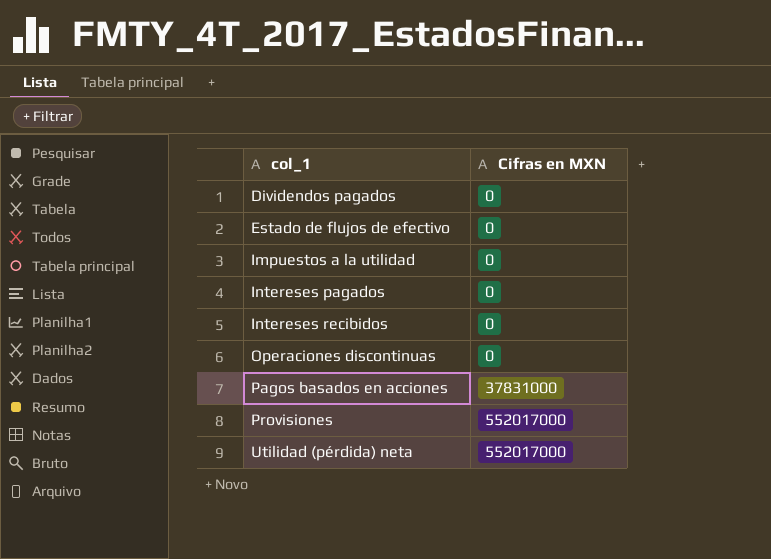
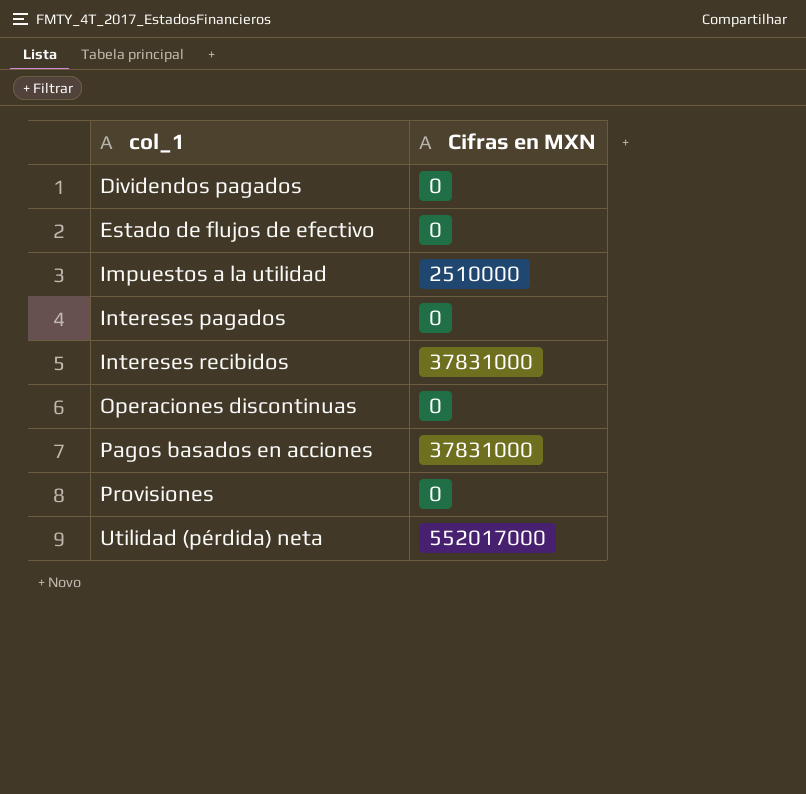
Impuestos a la utilidad | Cifras en MXN: 0 -> 2510000
Intereses recibidos | Cifras en MXN: 0 -> 37831000
Provisiones | Cifras en MXN: 552017000 -> 0

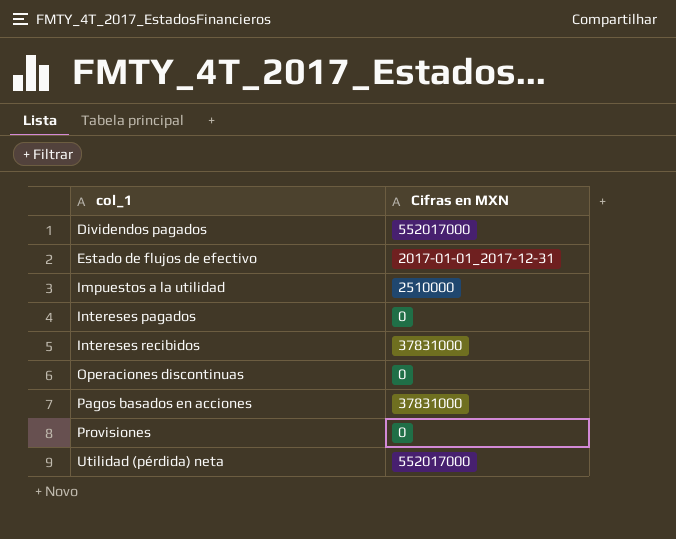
Dividendos pagados | Cifras en MXN: 0 -> 552017000
Estado de flujos de efectivo | Cifras en MXN: 0 -> 2017-01-01_2017-12-31

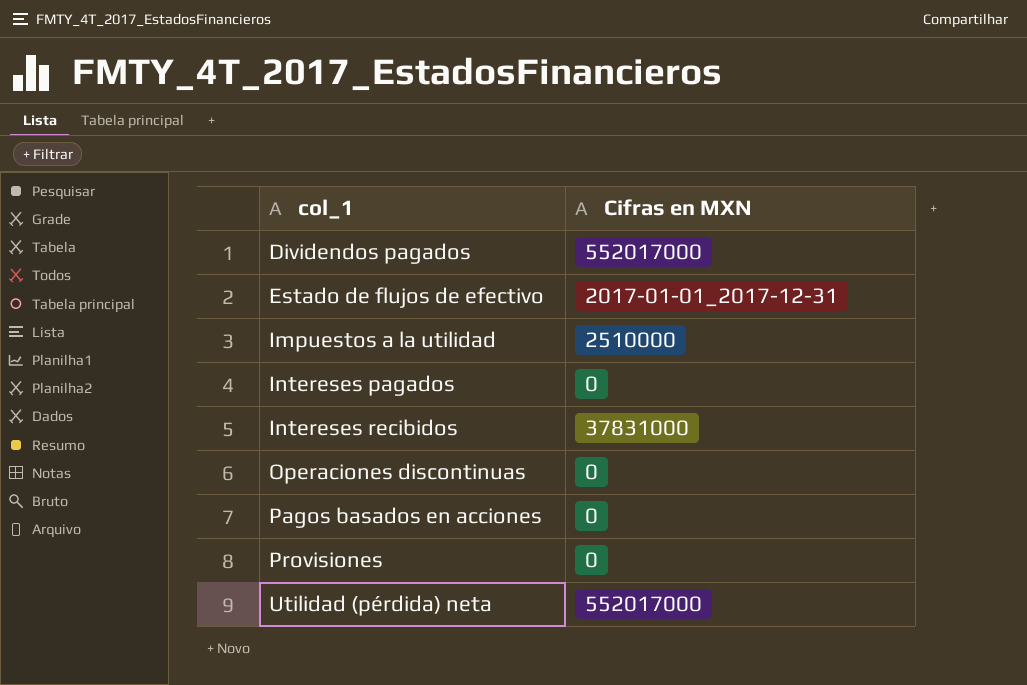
Pagos basados en acciones | Cifras en MXN: 37831000 -> 0

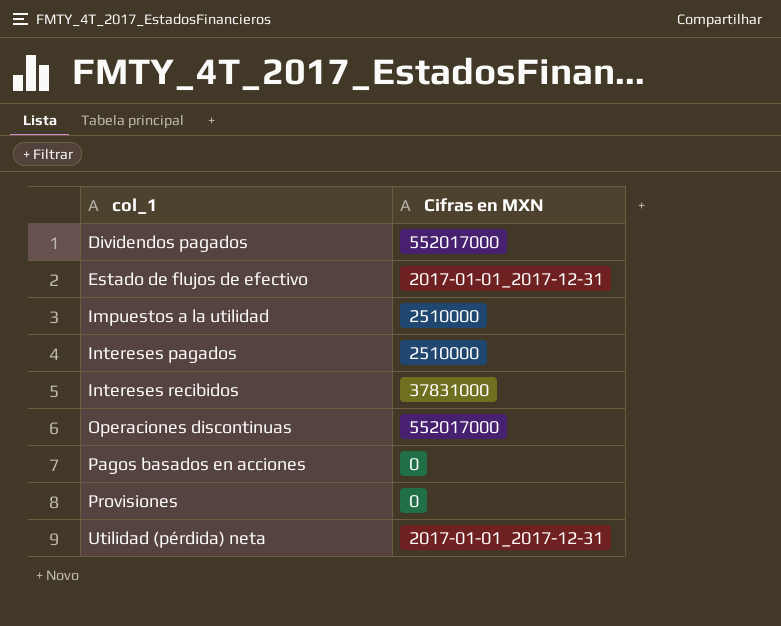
Intereses pagados | Cifras en MXN: 0 -> 2510000
Operaciones discontinuas | Cifras en MXN: 0 -> 552017000
Utilidad (pérdida) neta | Cifras en MXN: 552017000 -> 2017-01-01_2017-12-31

